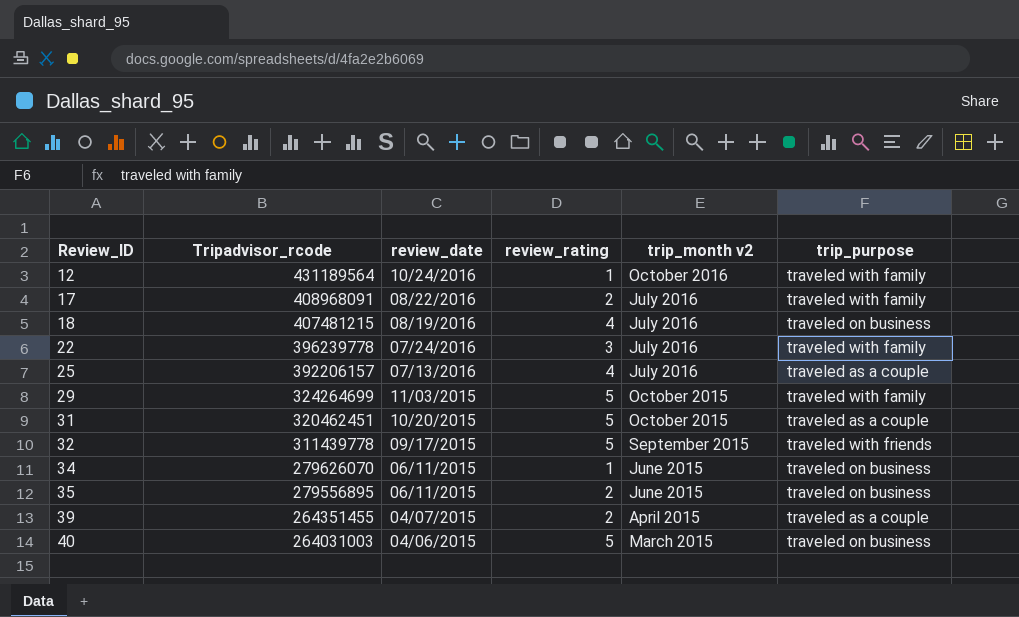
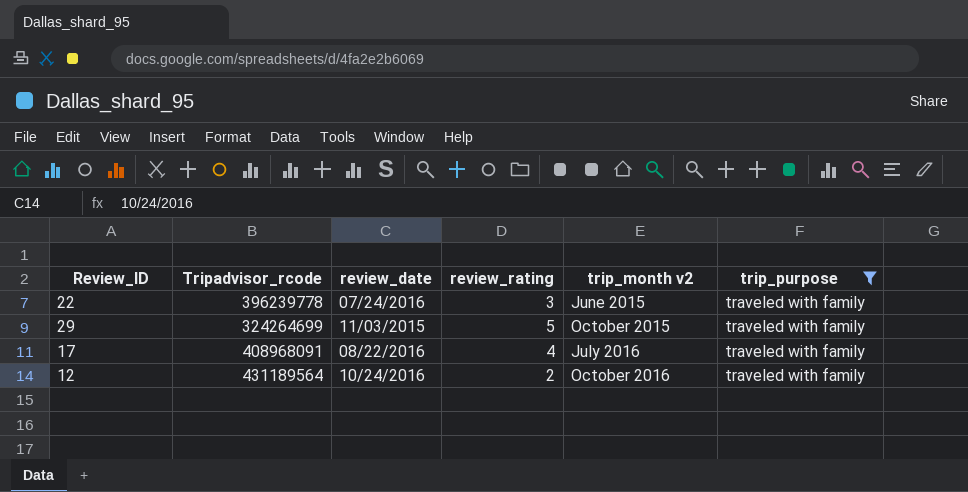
filter: none -> trip_purpose = traveled with family
row order: Review_ID ascending -> trip_month v2 ascending
22 | trip_month v2: July 2016 -> June 2015
17 | review_rating: 2 -> 4
12 | review_rating: 1 -> 2

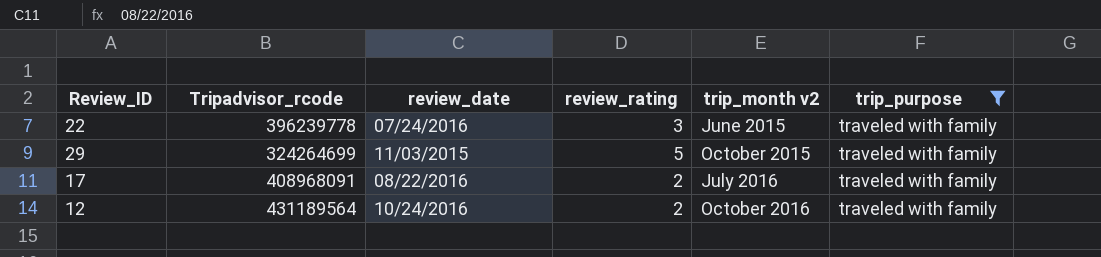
17 | review_rating: 4 -> 2

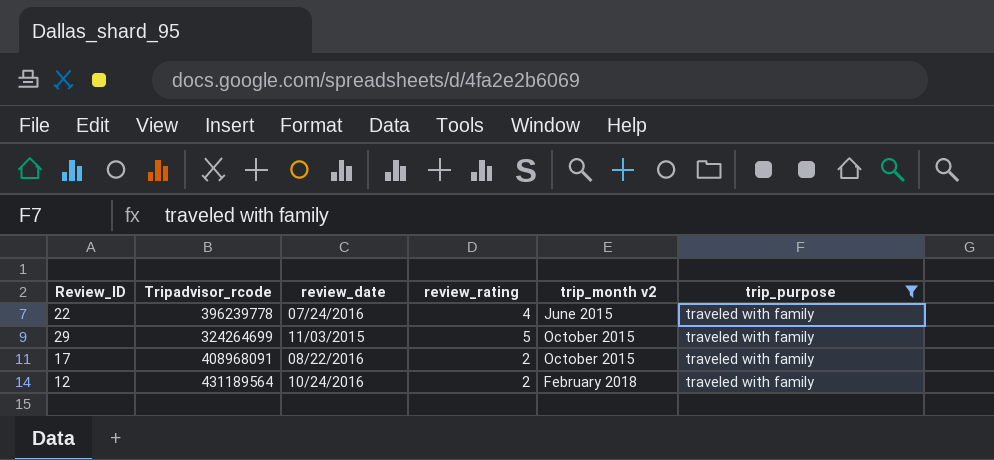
22 | review_rating: 3 -> 4
17 | trip_month v2: July 2016 -> October 2015
12 | trip_month v2: October 2016 -> February 2018

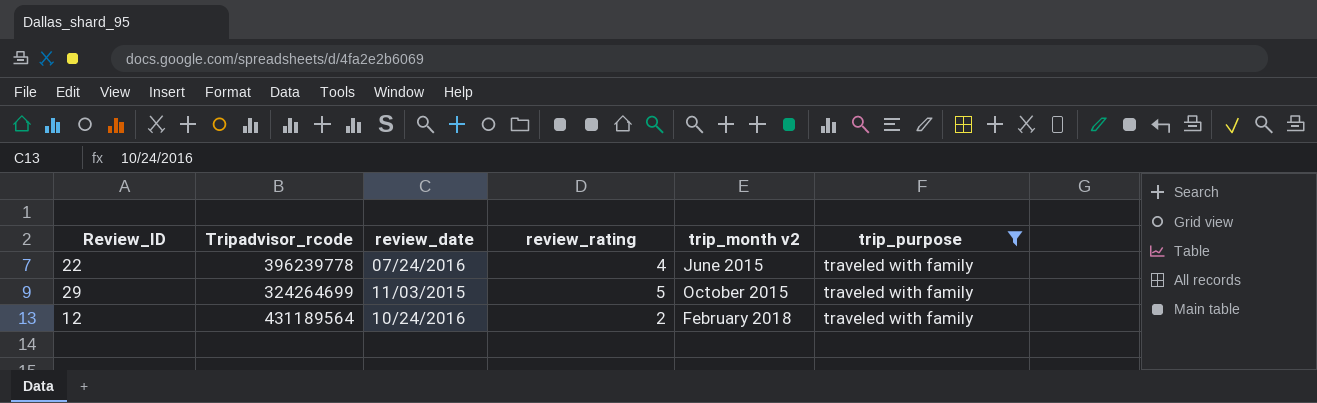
row 17: 408968091 | 08/22/2016 | 2 | October 2015 | traveled with family -> none

